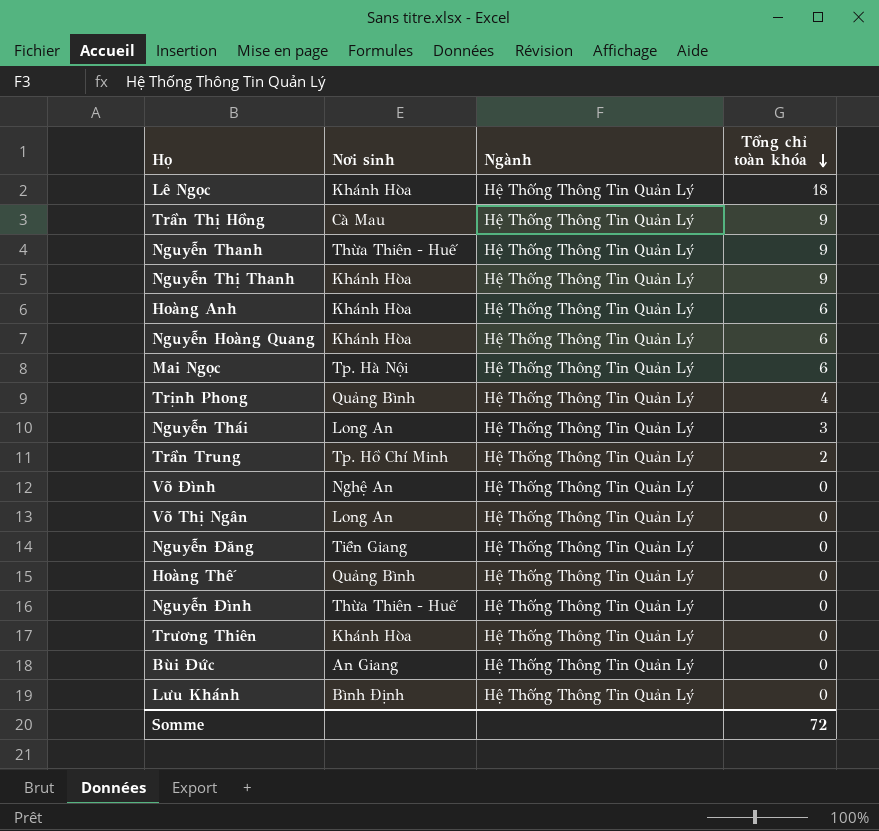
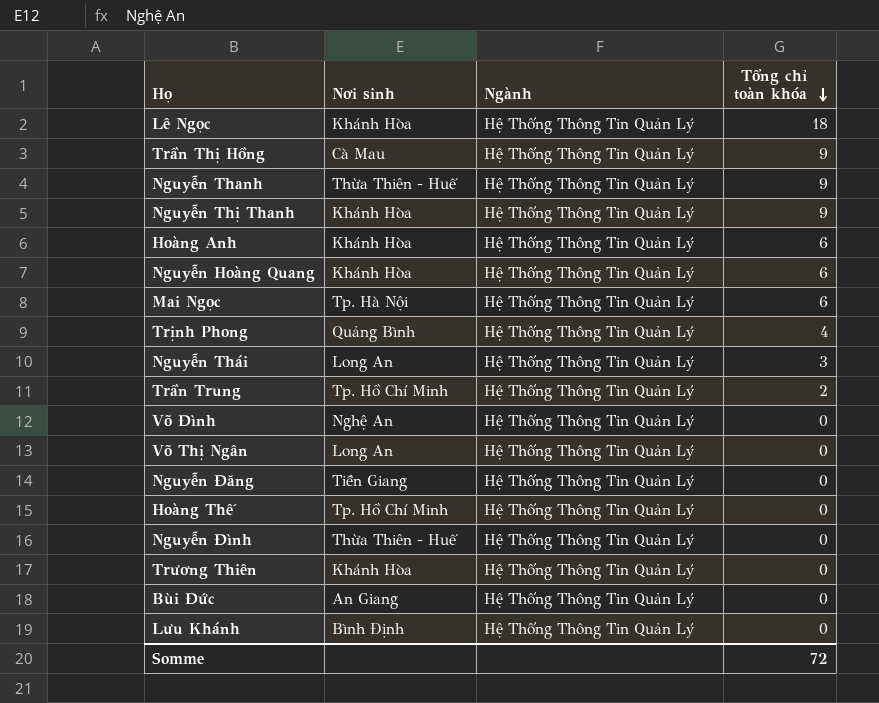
Hoàng Thế | Nơi sinh: Quảng Bình -> Tp. Hồ Chí Minh

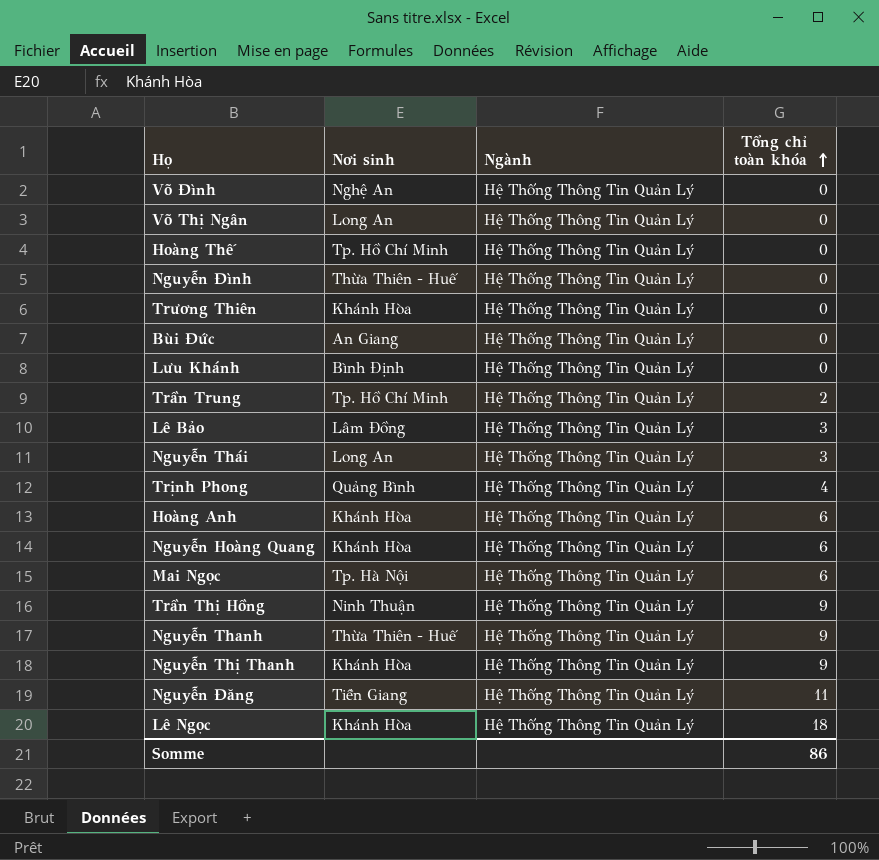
row order: Tổng chỉ toàn khóa descending -> Tổng chỉ toàn khóa ascending
row Lê Bảo: none -> Lâm Ðồng | Hệ Thống Thông Tin Quản Lý | 3
Trần Thị Hồng | Nơi sinh: Cà Mau -> Ninh Thuận
Nguyễn Đăng | Tổng chỉ toàn khóa: 0 -> 11
Somme | Tổng chỉ toàn khóa: 72 -> 86

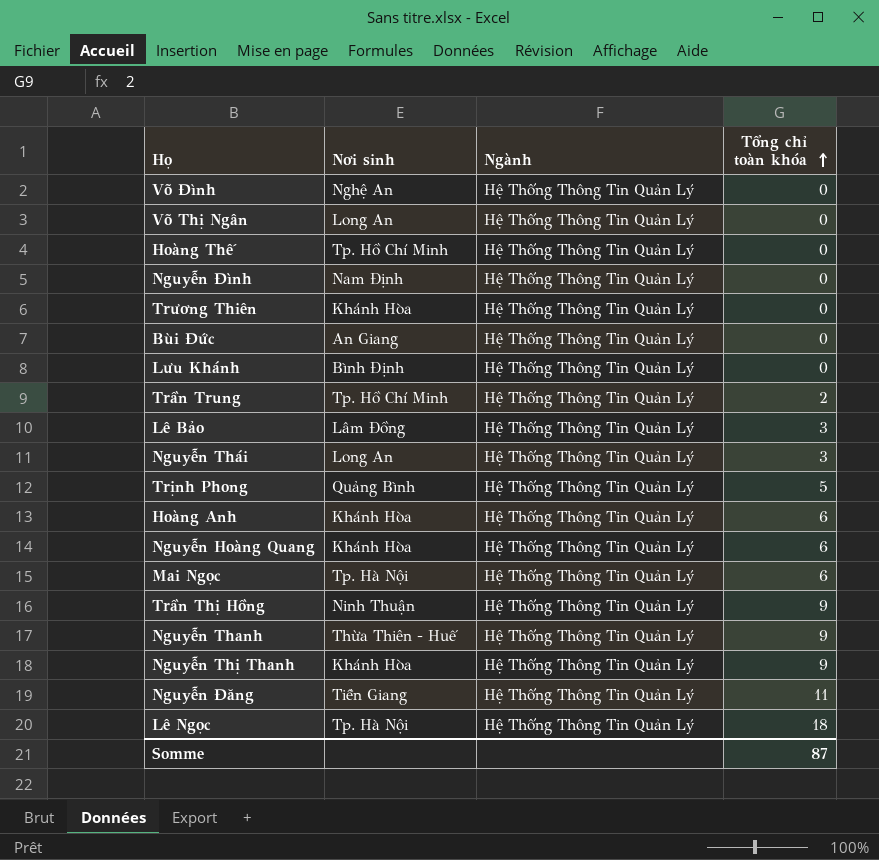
Nguyễn Đình | Nơi sinh: Thừa Thiên - Huế -> Nam Ðịnh
Trịnh Phong | Tổng chỉ toàn khóa: 4 -> 5
Lê Ngọc | Nơi sinh: Khánh Hòa -> Tp. Hà Nội
Somme | Tổng chỉ toàn khóa: 86 -> 87

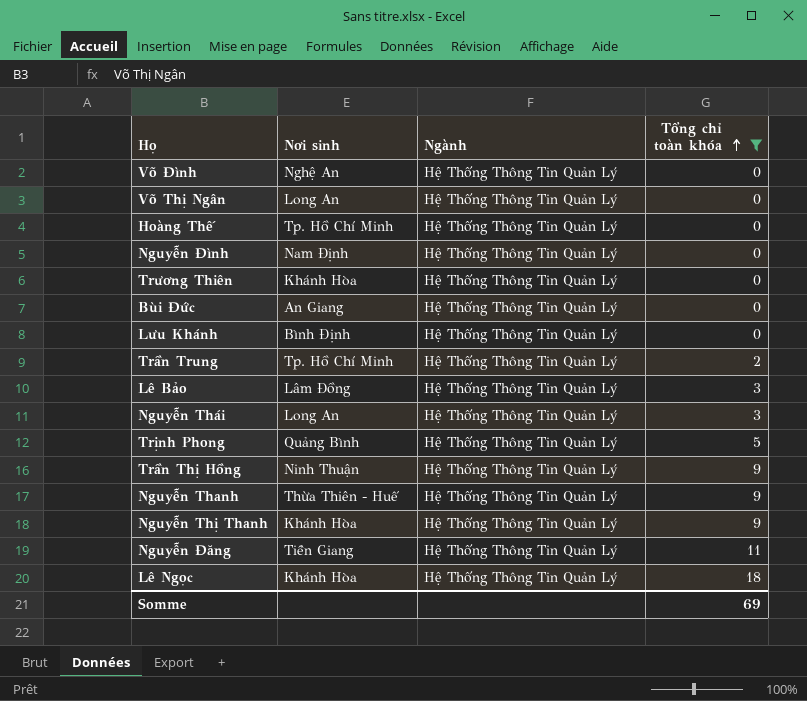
filter: none -> Tổng chỉ toàn khóa != 6
Lê Ngọc | Nơi sinh: Tp. Hà Nội -> Khánh Hòa
Somme | Tổng chỉ toàn khóa: 87 -> 69

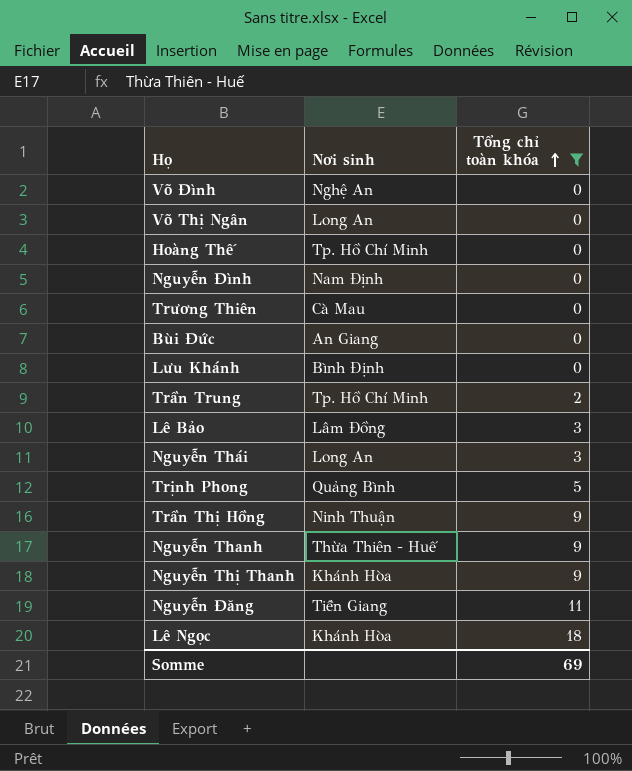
column Ngành | position: 3 -> none
Trương Thiên | Nơi sinh: Khánh Hòa -> Cà Mau

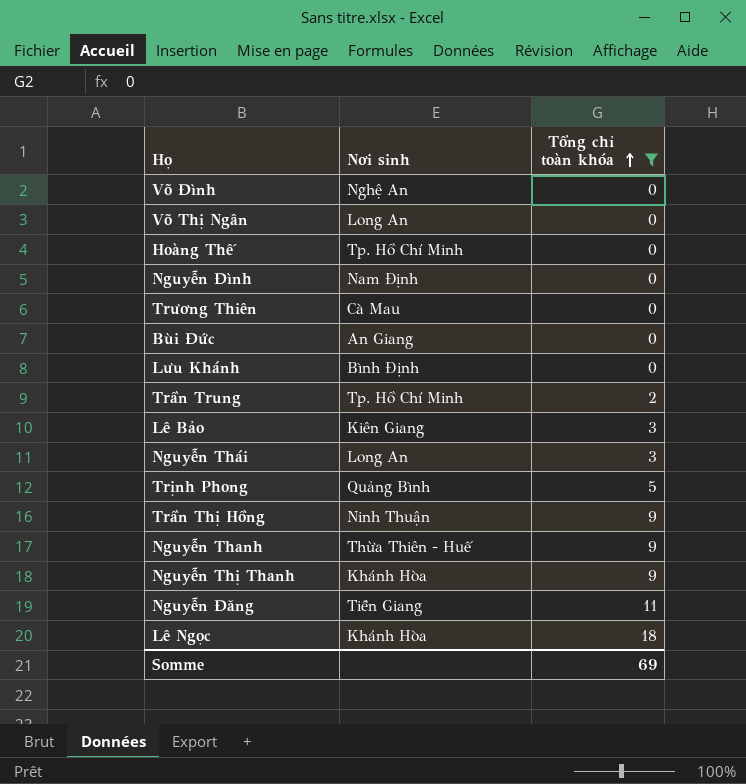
Lê Bảo | Nơi sinh: Lâm Ðồng -> Kiên Giang

